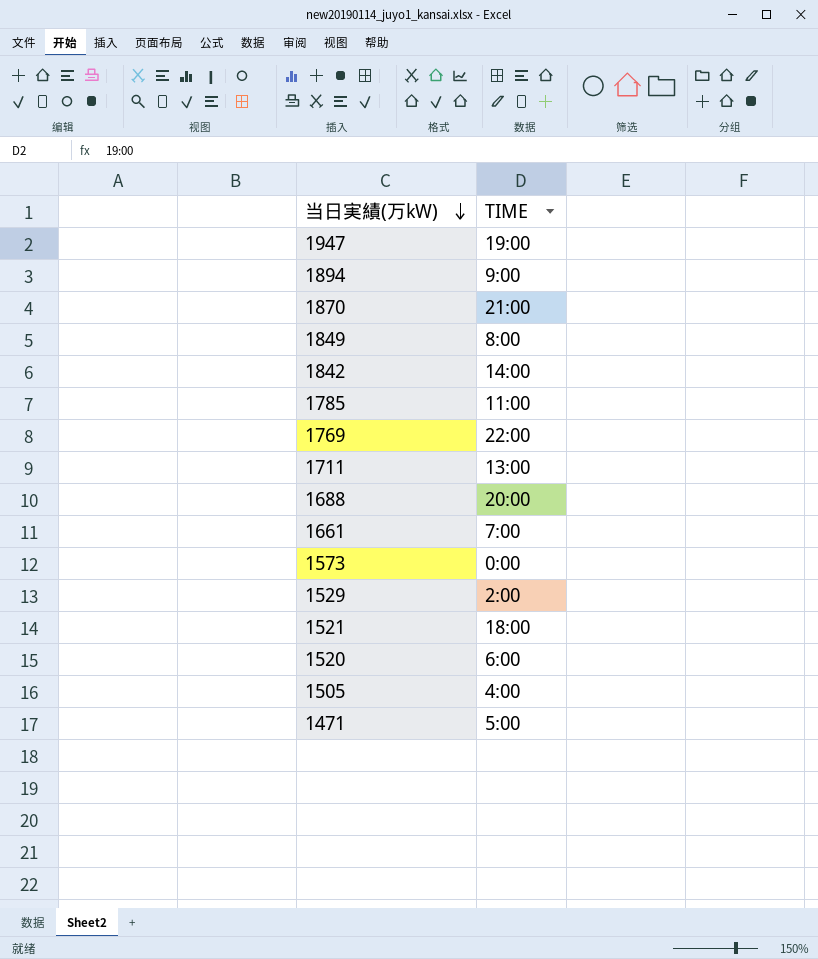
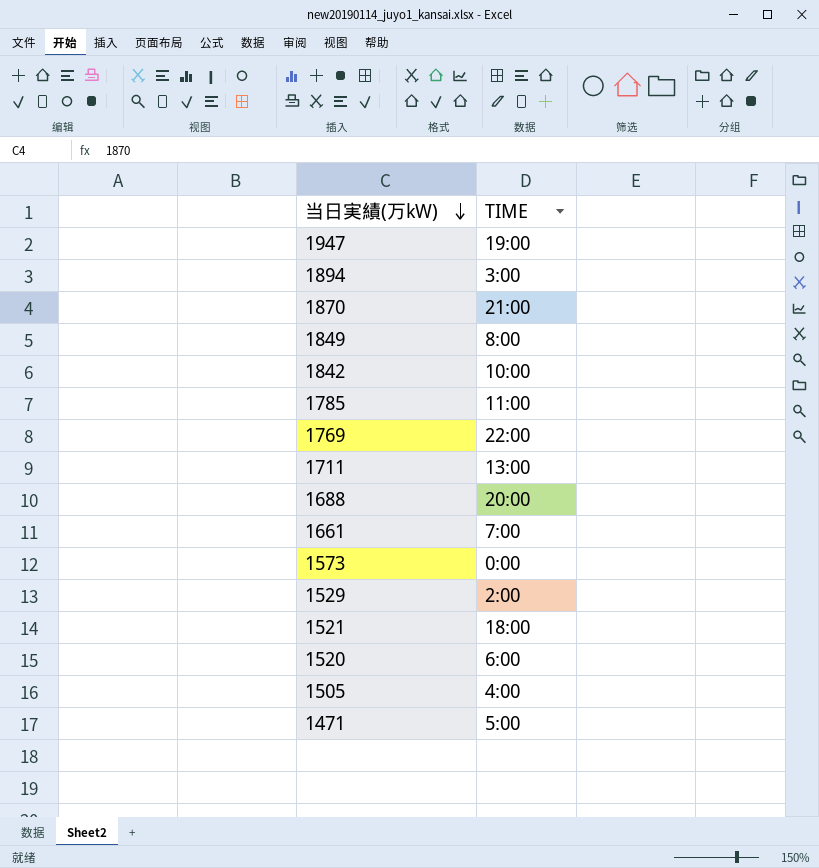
1894 | TIME: 9:00 -> 3:00
1842 | TIME: 14:00 -> 10:00

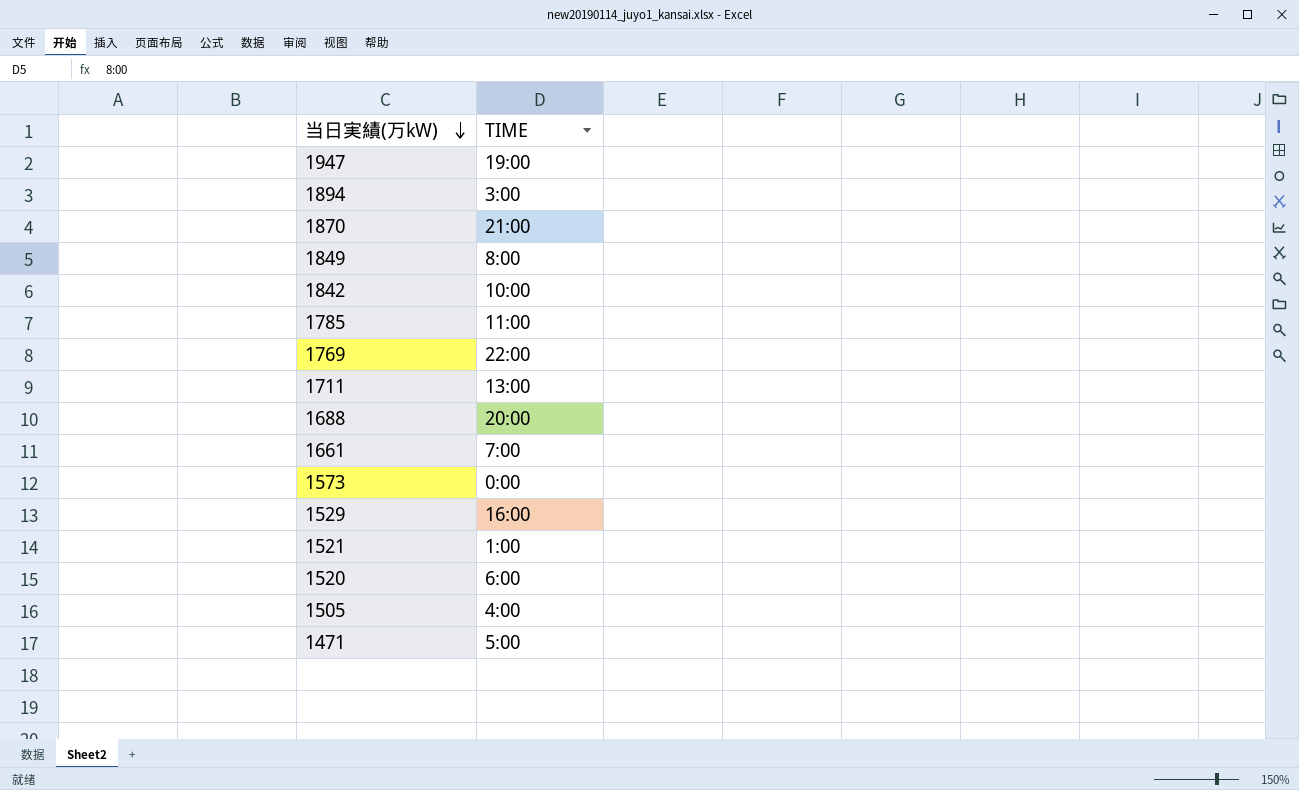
1529 | TIME: 2:00 -> 16:00
1521 | TIME: 18:00 -> 1:00

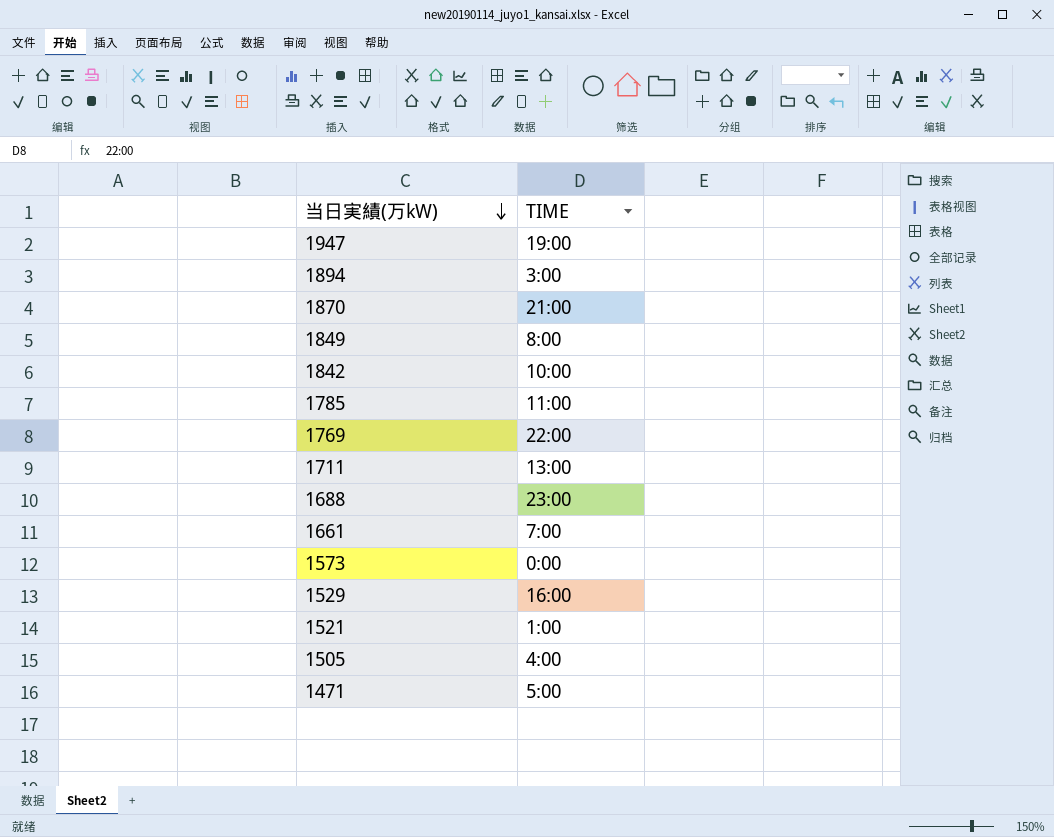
row 1520: 6:00 -> none
1688 | TIME: 20:00 -> 23:00

